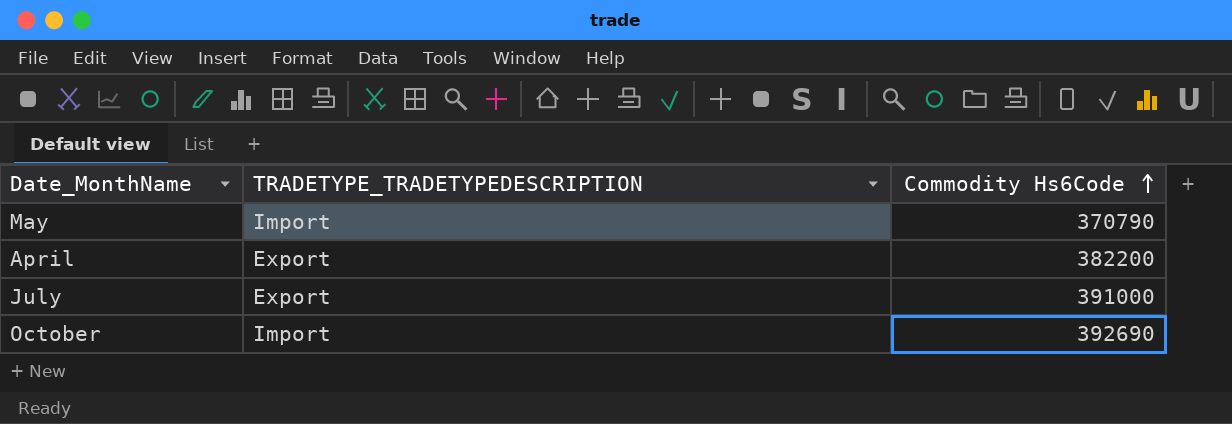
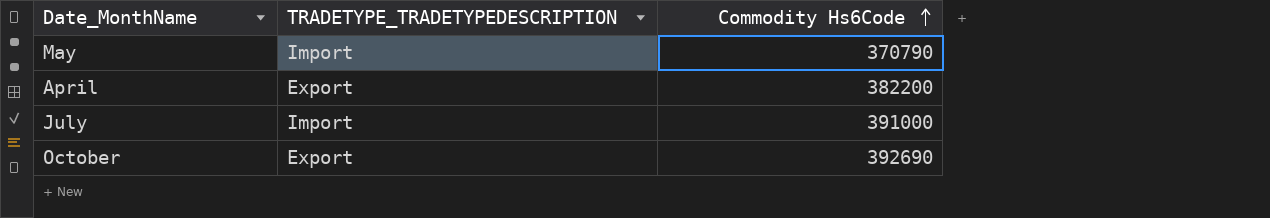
July | TRADETYPE_TRADETYPEDESCRIPTION: Export -> Import
October | TRADETYPE_TRADETYPEDESCRIPTION: Import -> Export

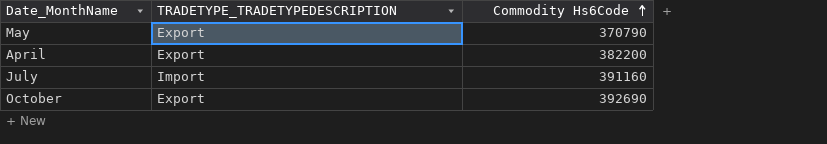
May | TRADETYPE_TRADETYPEDESCRIPTION: Import -> Export
July | Commodity Hs6Code: 391000 -> 391160

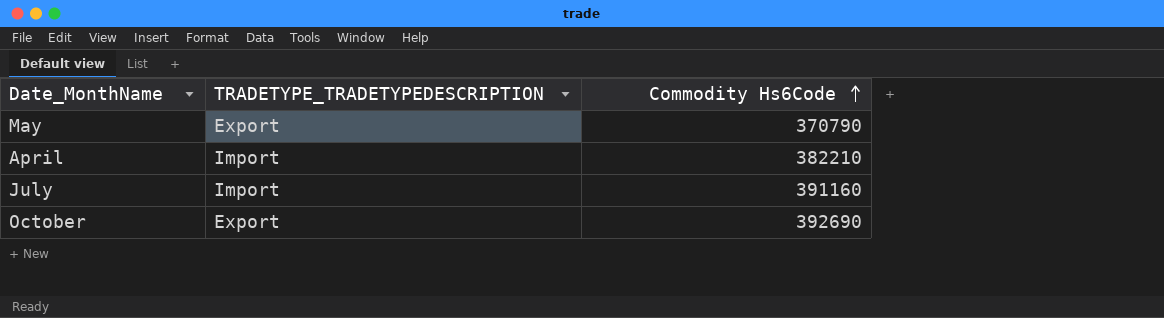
April | TRADETYPE_TRADETYPEDESCRIPTION: Export -> Import
April | Commodity Hs6Code: 382200 -> 382210

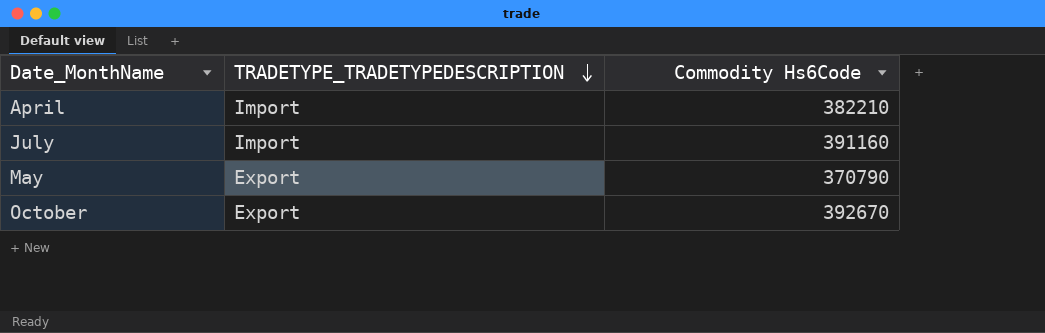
row order: Commodity Hs6Code ascending -> TRADETYPE_TRADETYPEDESCRIPTION descending
October | Commodity Hs6Code: 392690 -> 392670

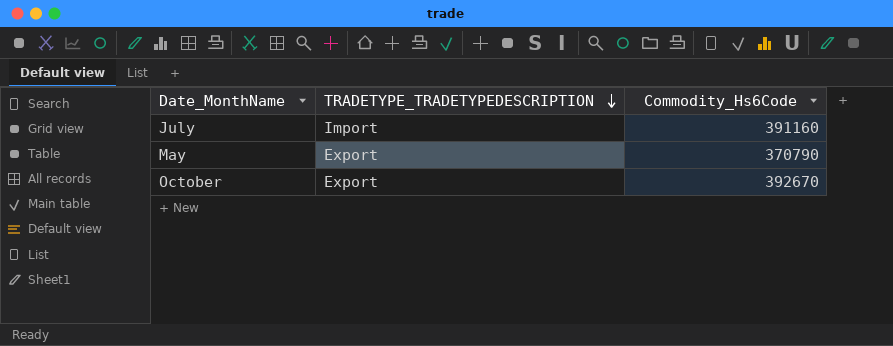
column name: Commodity Hs6Code -> Commodity_Hs6Code
row April: Import | 382210 -> none

